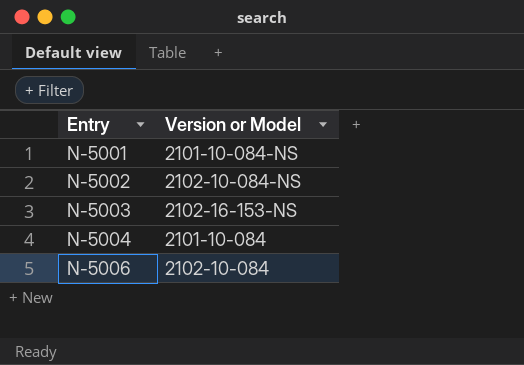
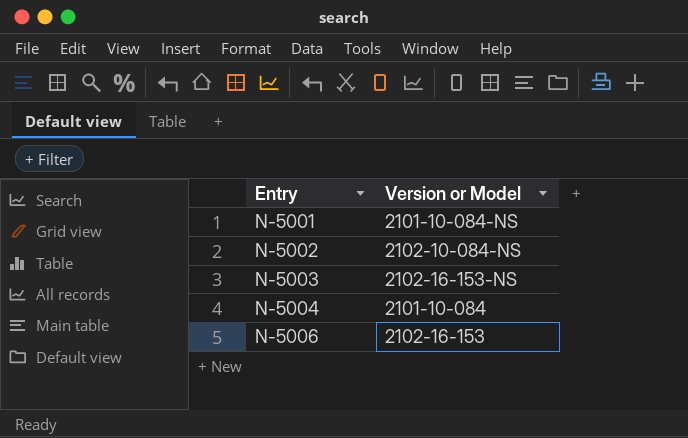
N-5006 | Version or Model: 2102-10-084 -> 2102-16-153

